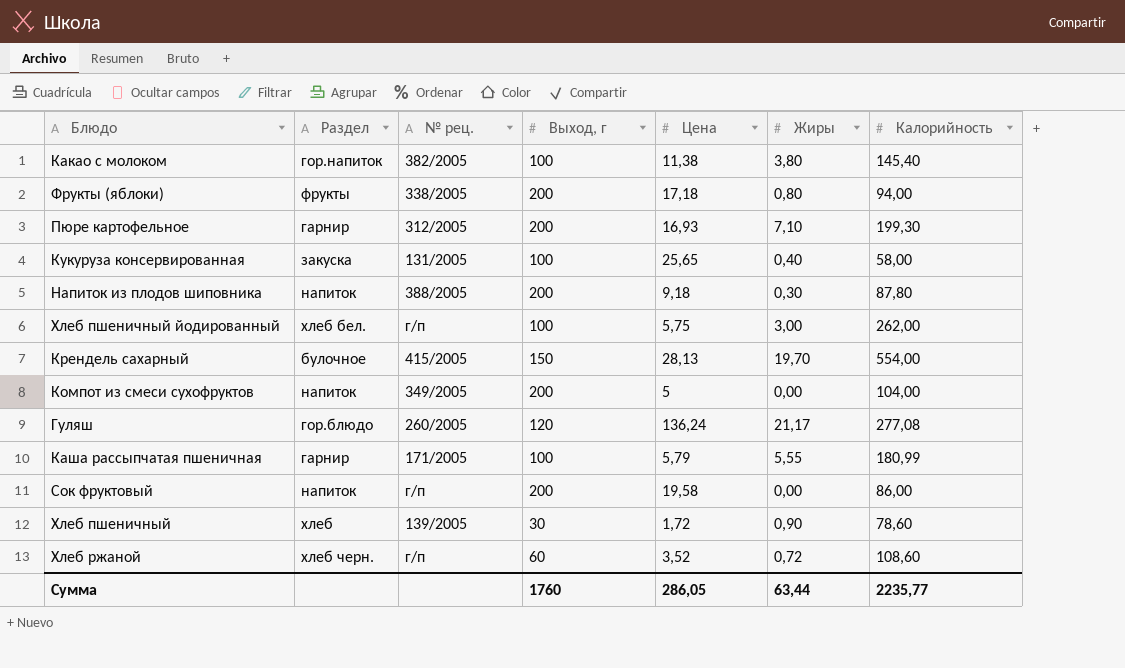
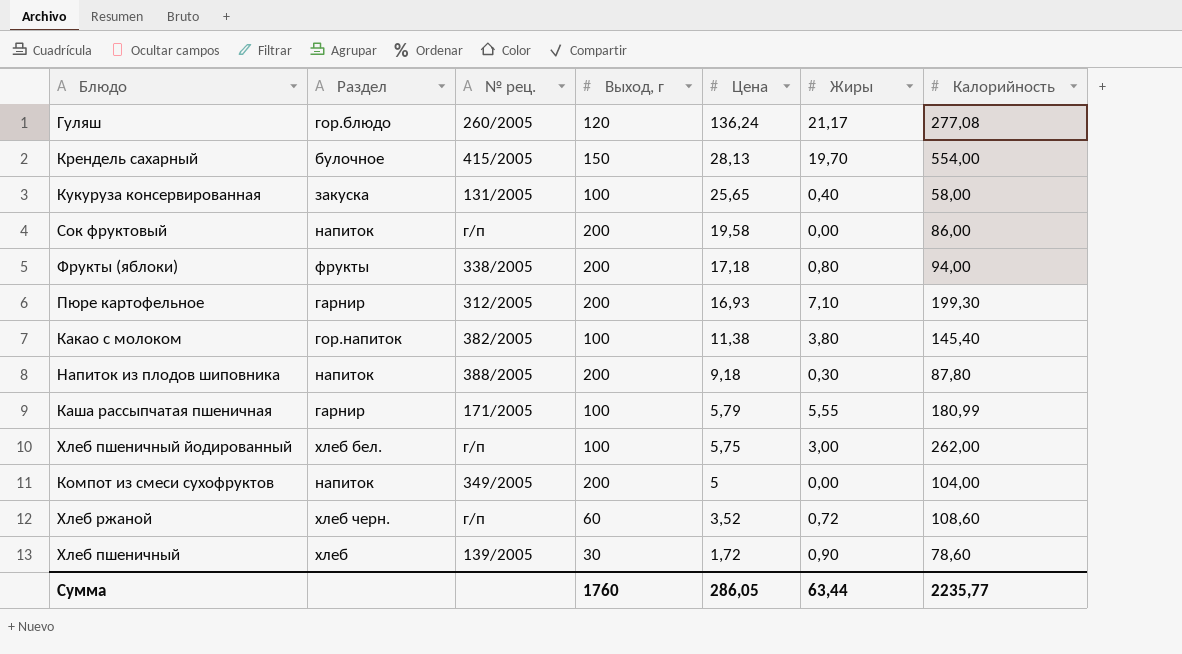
row order: none -> Цена descending

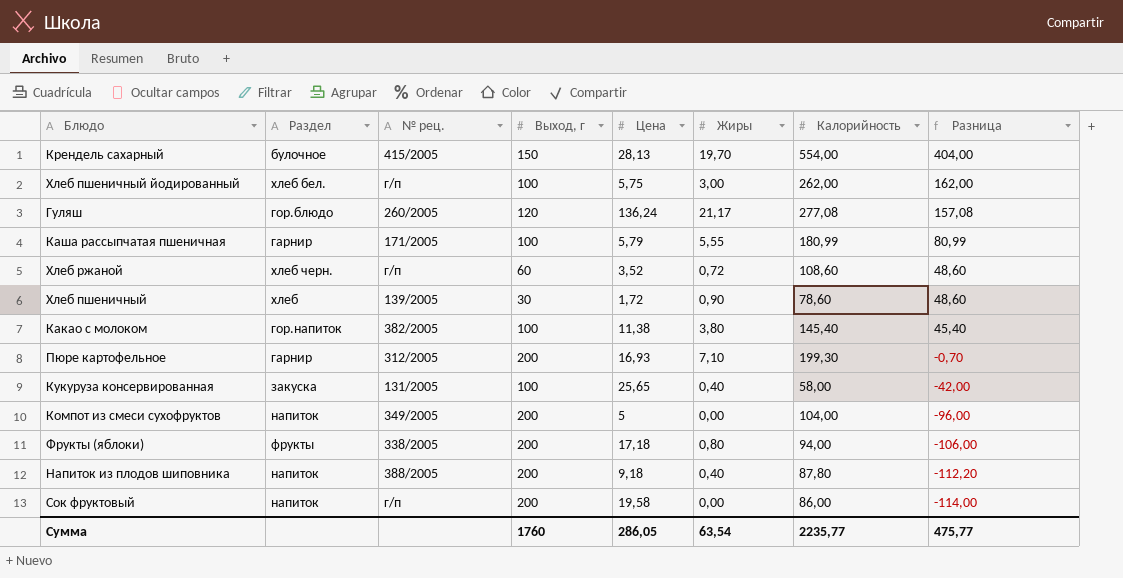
row order: Цена descending -> Разница descending
column Разница | formula: none -> [Калорийность] - [Выход, г]
Напиток из плодов шиповника | Жиры: 0,30 -> 0,40
Сумма | Жиры: 63,44 -> 63,54

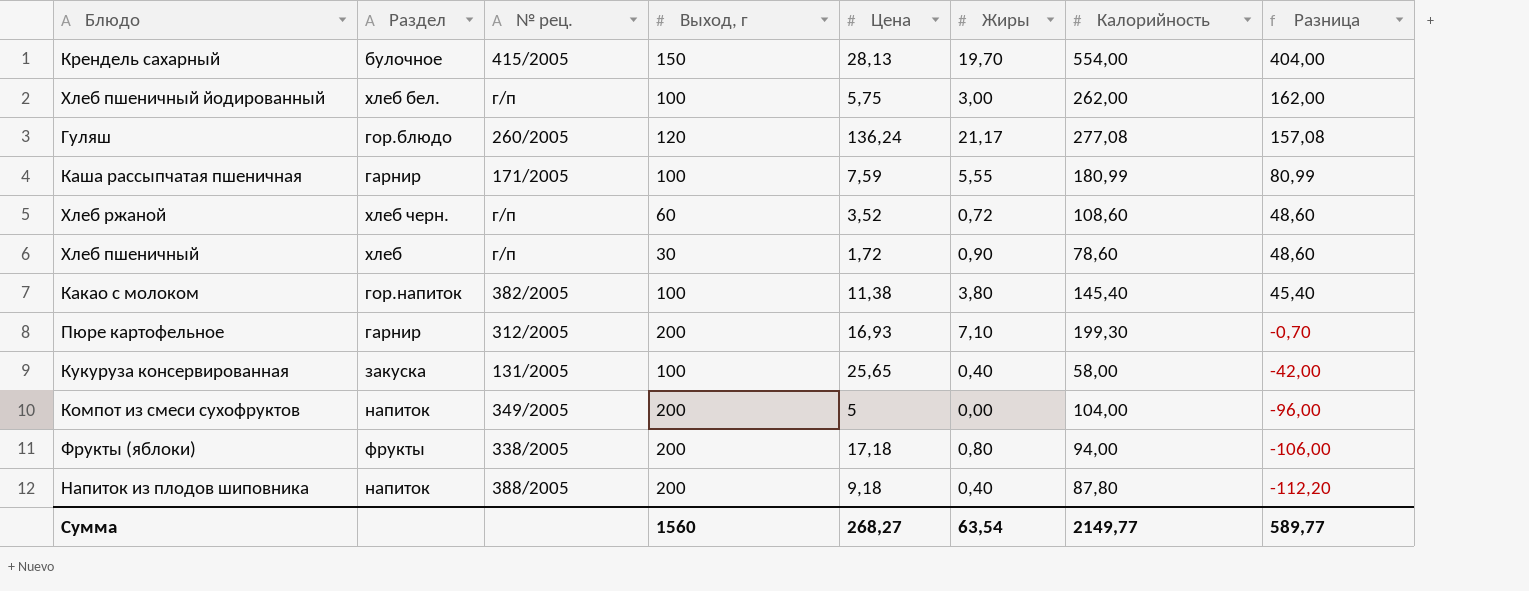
row Сок фруктовый: напиток | г/п | 200 | 19,58 | 0,00 | 86,00 | -114,00 -> none
Каша рассыпчатая пшеничная | Цена: 5,79 -> 7,59
Хлеб пшеничный | № рец.: 139/2005 -> г/п
Сумма | Выход, г: 1760 -> 1560
Сумма | Цена: 286,05 -> 268,27
Сумма | Калорийность: 2235,77 -> 2149,77
Сумма | Разница: 475,77 -> 589,77

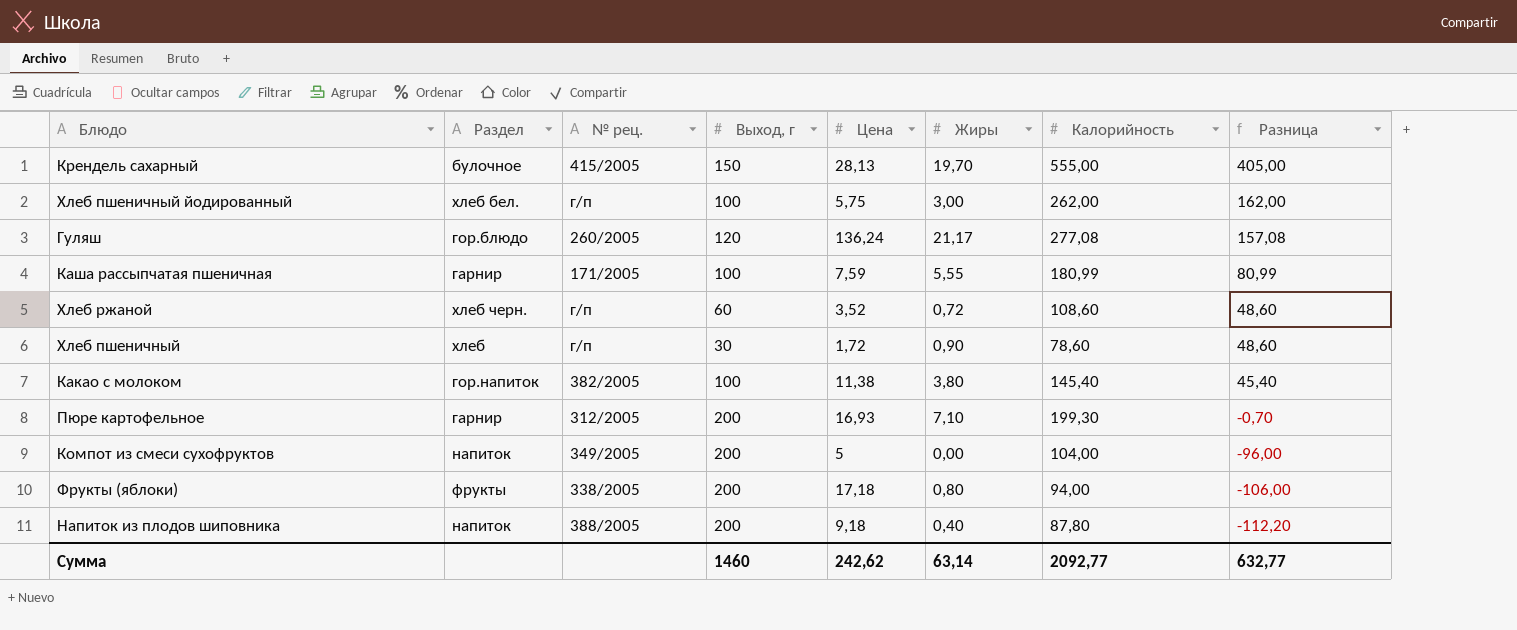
row Кукуруза консервированная: закуска | 131/2005 | 100 | 25,65 | 0,40 | 58,00 | -42,00 -> none
Крендель сахарный | Калорийность: 554,00 -> 555,00
Крендель сахарный | Разница: 404,00 -> 405,00
Сумма | Выход, г: 1560 -> 1460
Сумма | Цена: 268,27 -> 242,62
Сумма | Жиры: 63,54 -> 63,14
Сумма | Калорийность: 2149,77 -> 2092,77
Сумма | Разница: 589,77 -> 632,77

